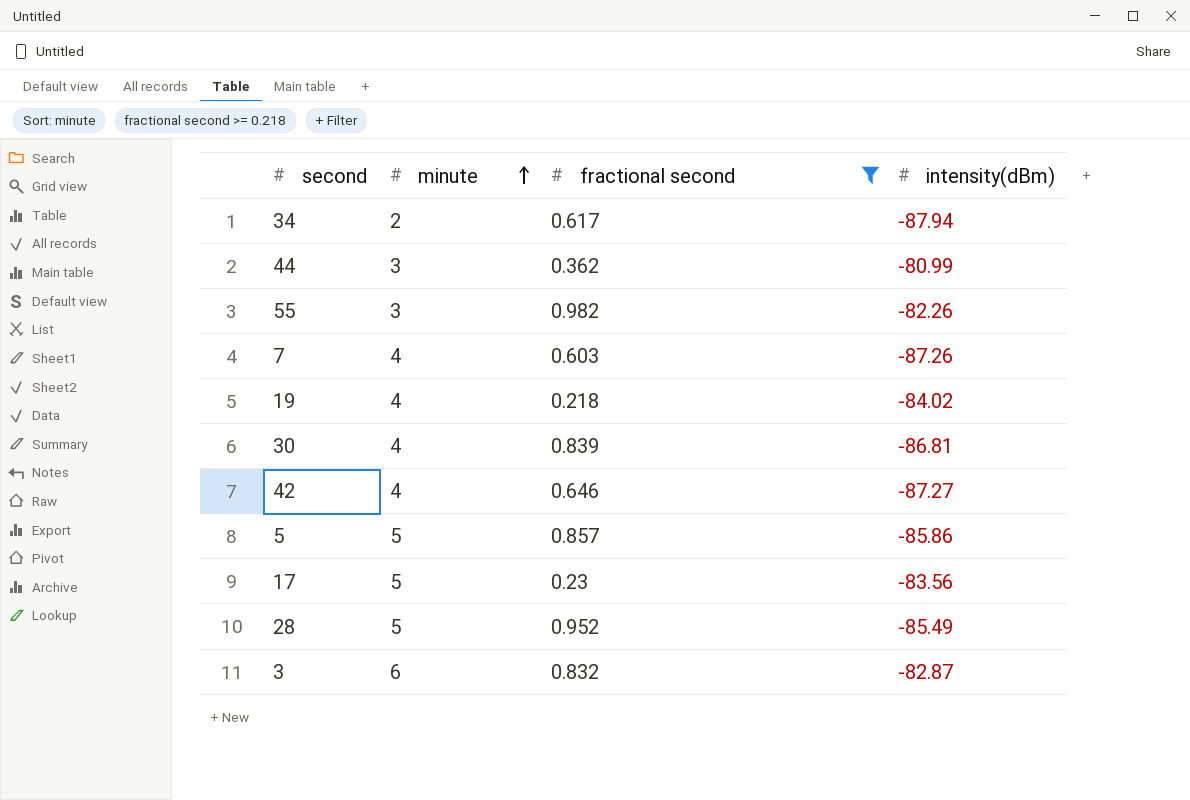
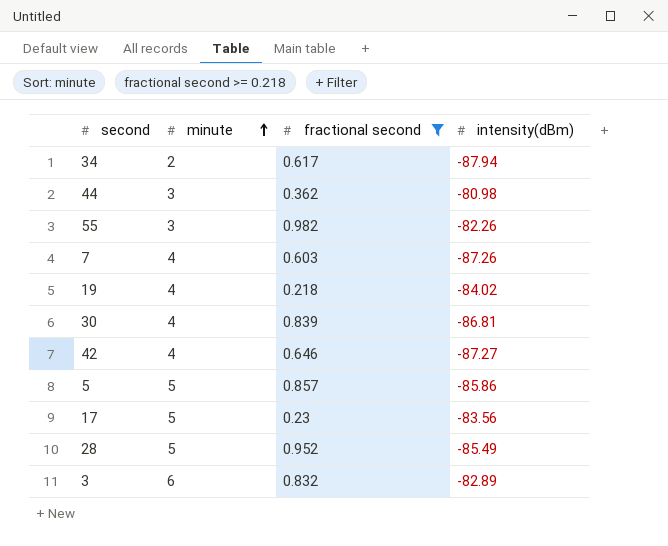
44 | intensity(dBm): -80.99 -> -80.98
3 | intensity(dBm): -82.87 -> -82.89

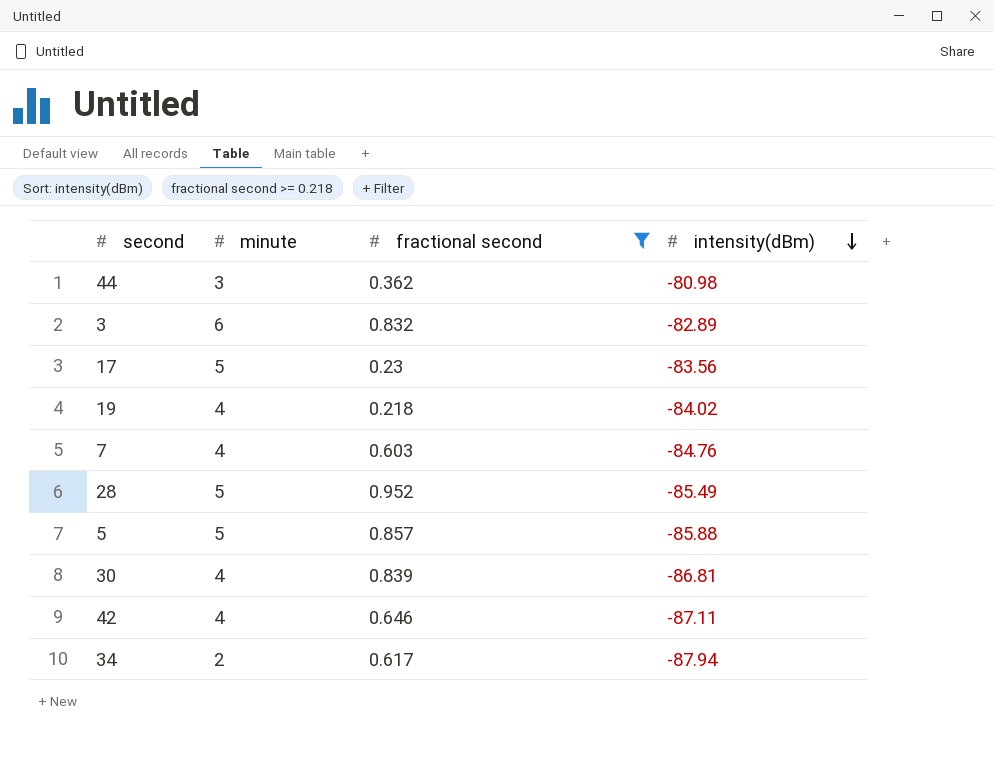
row order: minute ascending -> intensity(dBm) descending
row 55: 3 | 0.982 | -82.26 -> none
7 | intensity(dBm): -87.26 -> -84.76
5 | intensity(dBm): -85.86 -> -85.88
42 | intensity(dBm): -87.27 -> -87.11

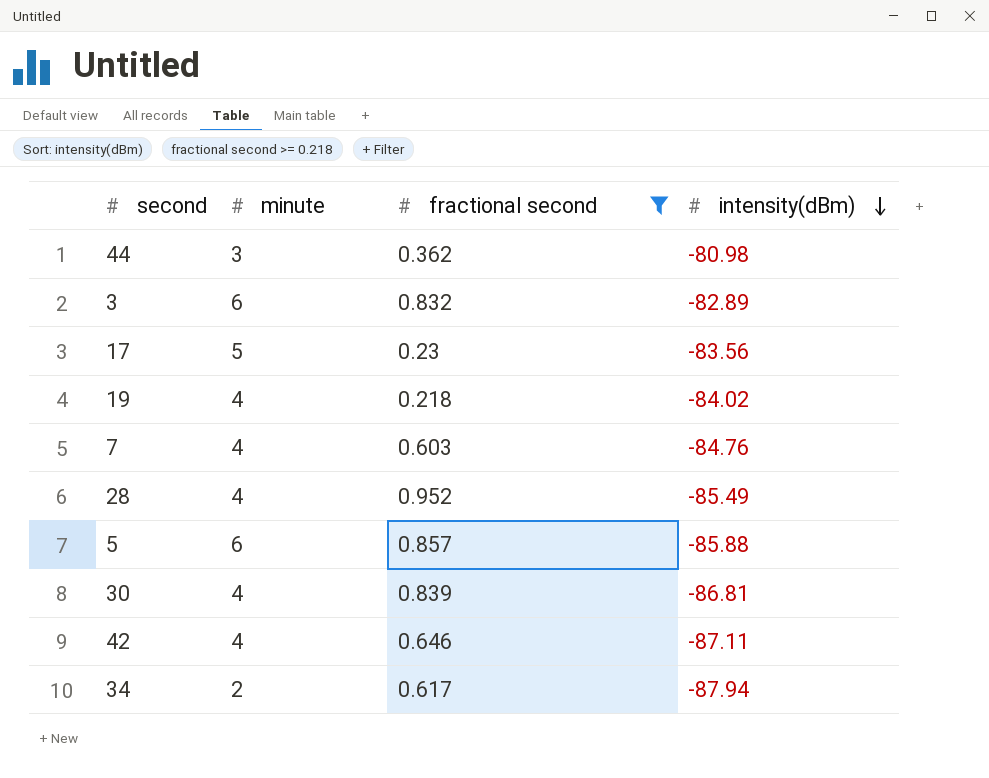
28 | minute: 5 -> 4
5 | minute: 5 -> 6

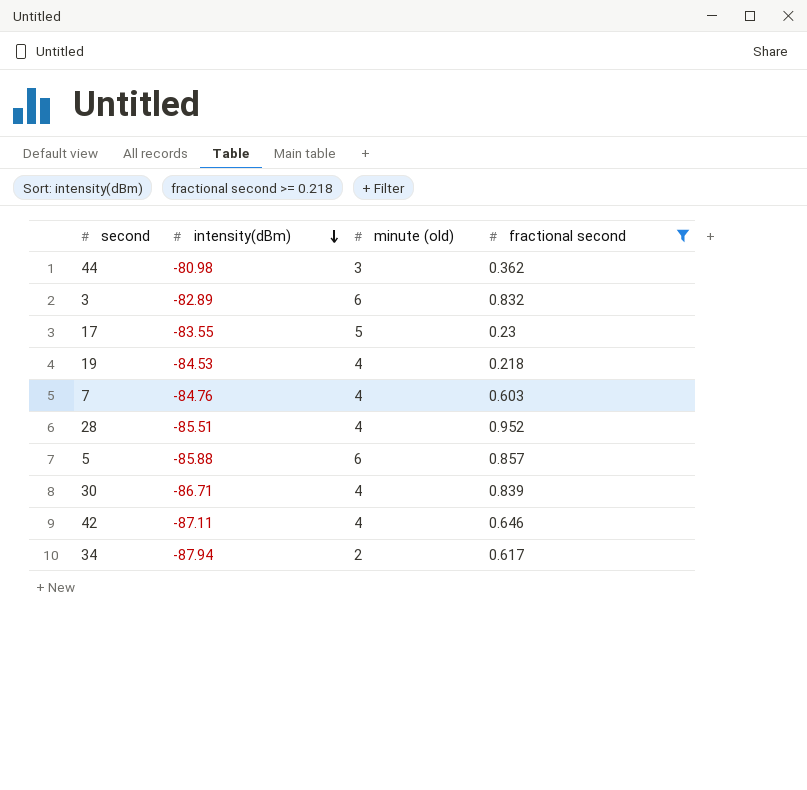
column intensity(dBm) | position: 4 -> 2
column name: minute -> minute (old)
17 | intensity(dBm): -83.56 -> -83.55
19 | intensity(dBm): -84.02 -> -84.53
28 | intensity(dBm): -85.49 -> -85.51
30 | intensity(dBm): -86.81 -> -86.71

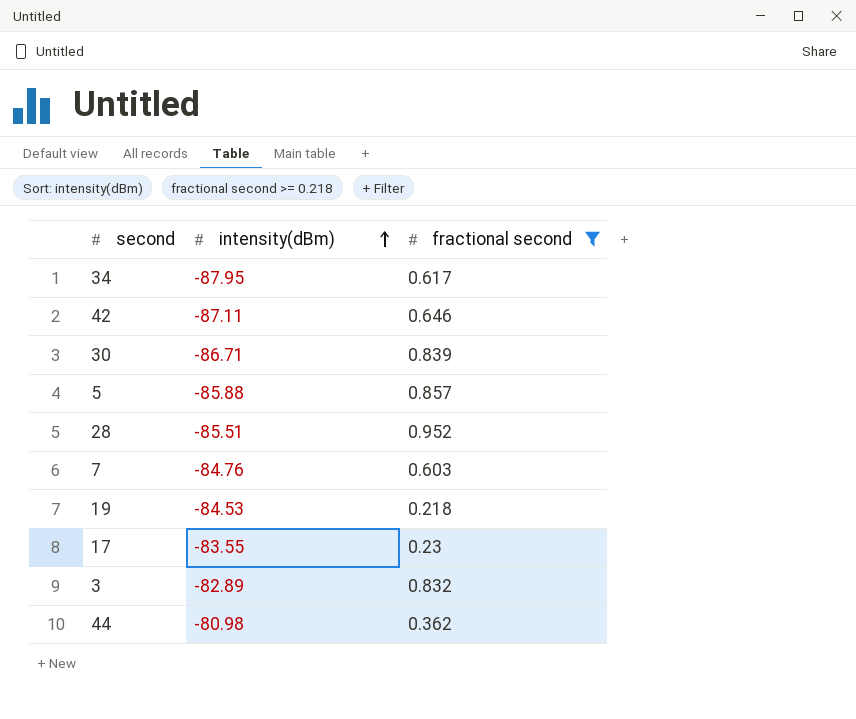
row order: intensity(dBm) descending -> intensity(dBm) ascending
column minute (old) | position: 3 -> none
34 | intensity(dBm): -87.94 -> -87.95

